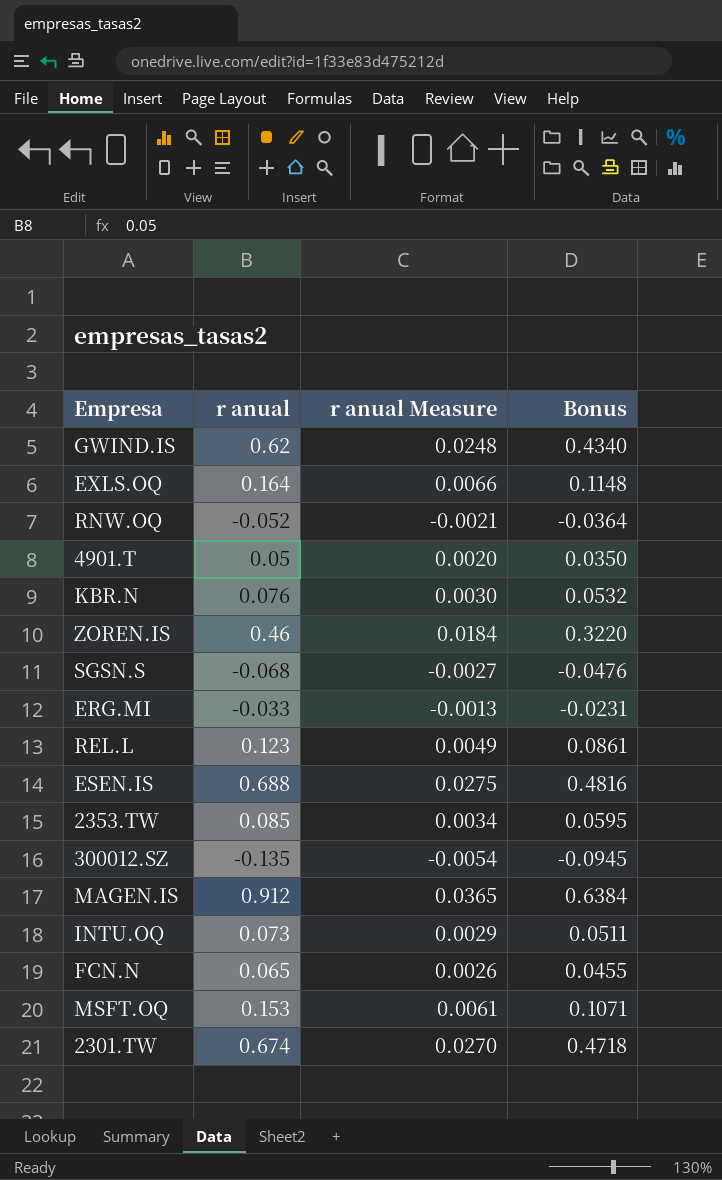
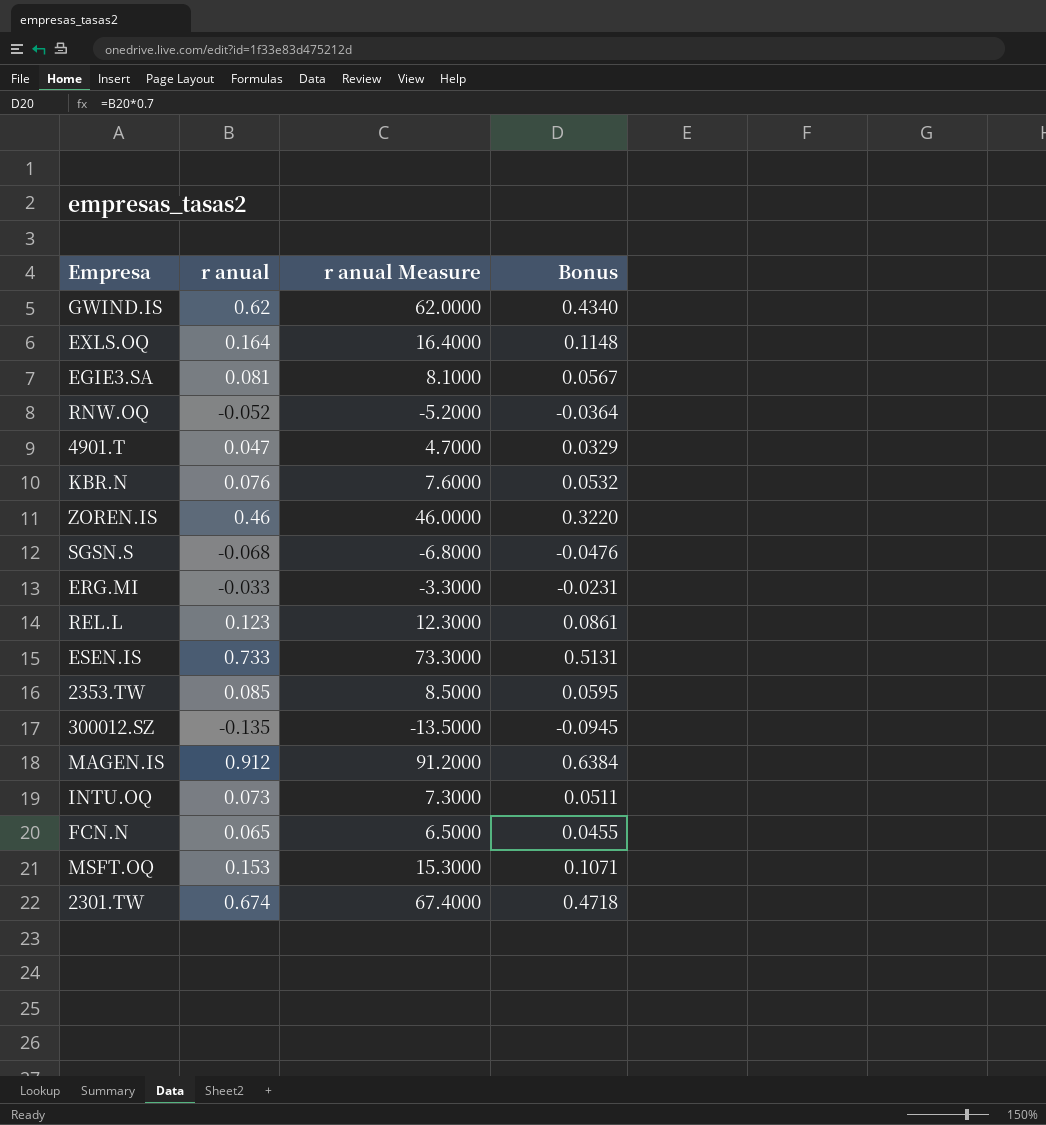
column r anual Measure | formula: [r anual] * 0.04 -> [r anual] * 100
row EGIE3.SA: none -> 0.081 | 8.1000 | 0.0567
4901.T | r anual: 0.05 -> 0.047
4901.T | Bonus: 0.0350 -> 0.0329
ESEN.IS | r anual: 0.688 -> 0.733
ESEN.IS | Bonus: 0.4816 -> 0.5131

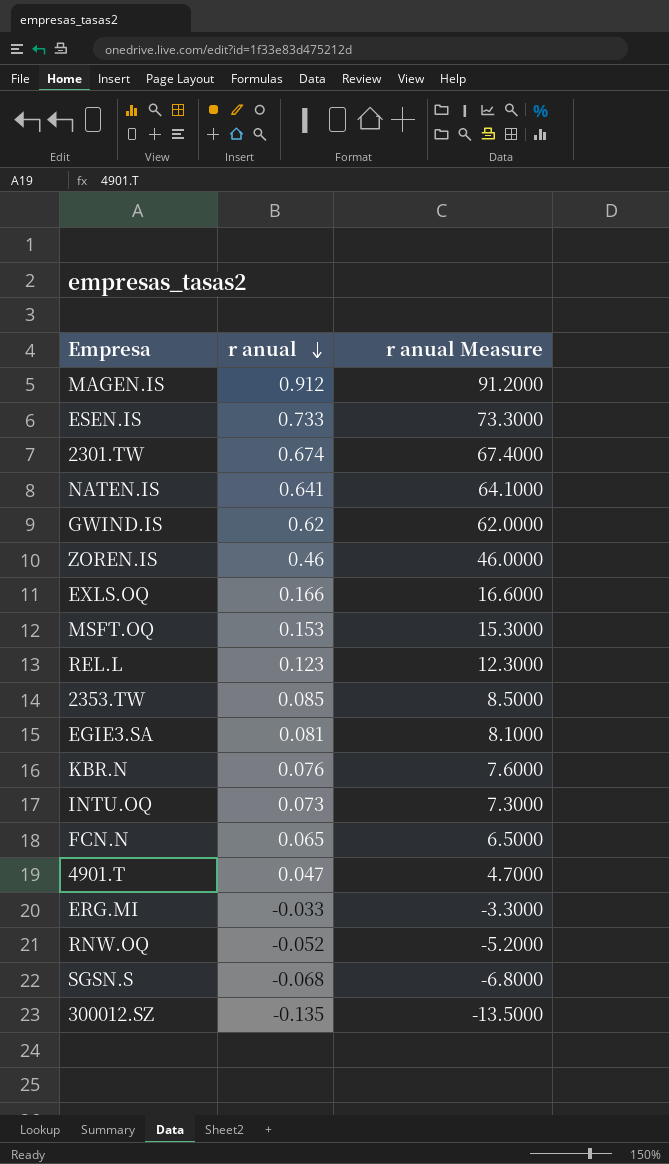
row order: none -> r anual descending
column Bonus | formula: [r anual] * 0.7 -> none
row NATEN.IS: none -> 0.641 | 64.1000
EXLS.OQ | r anual: 0.164 -> 0.166
EXLS.OQ | r anual Measure: 16.4000 -> 16.6000

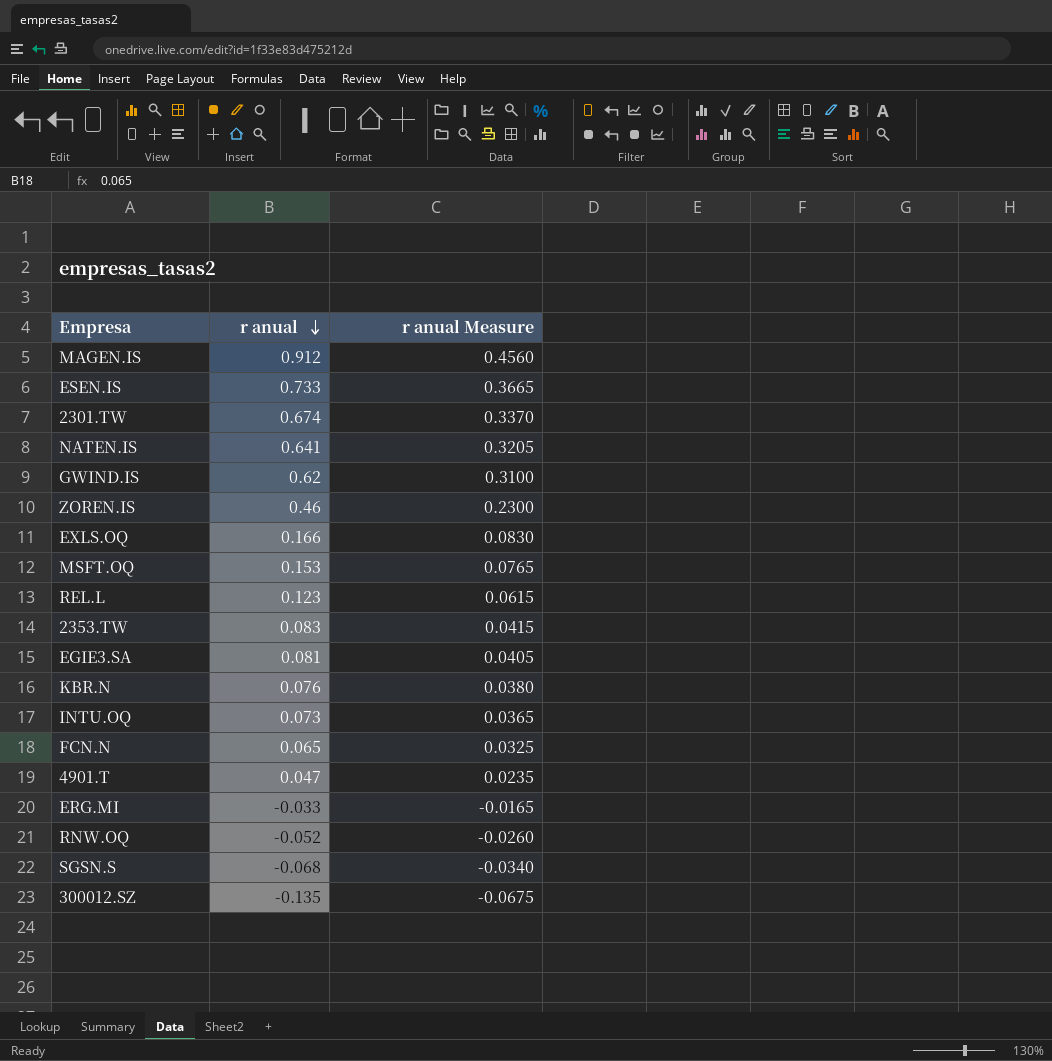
column r anual Measure | formula: [r anual] * 100 -> [r anual] * 0.5
2353.TW | r anual: 0.085 -> 0.083

